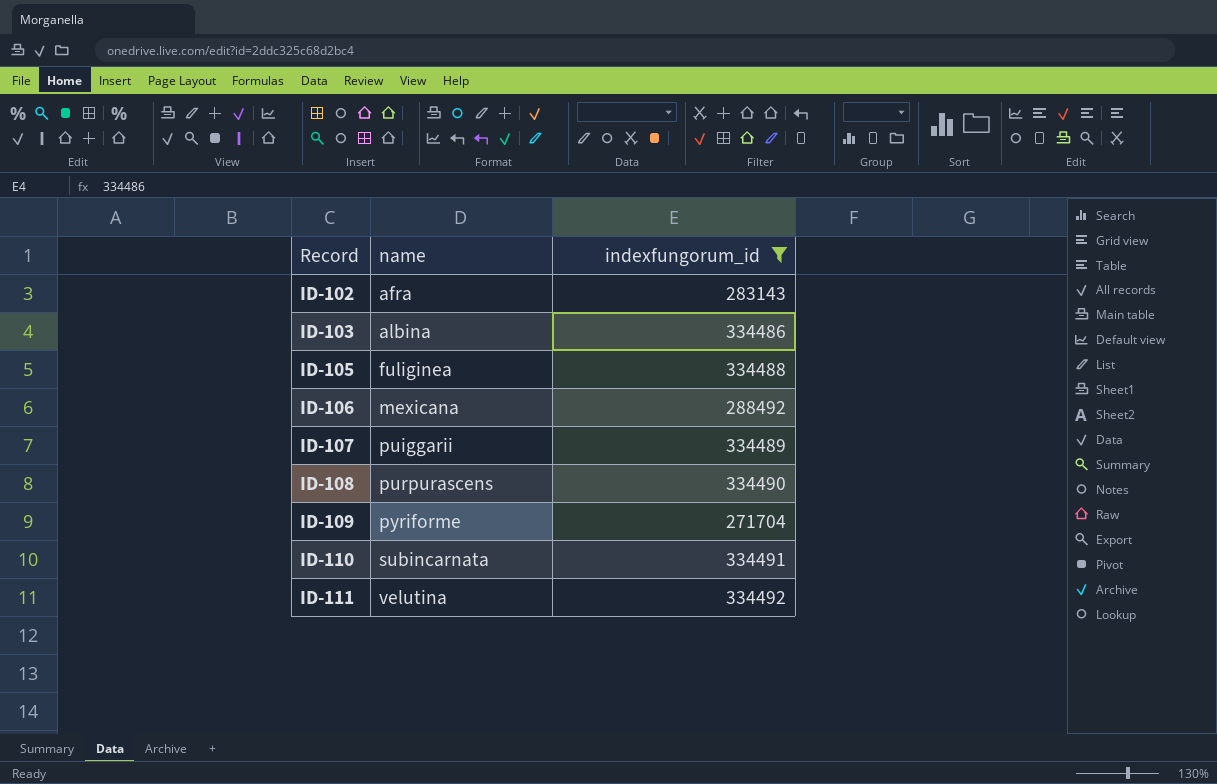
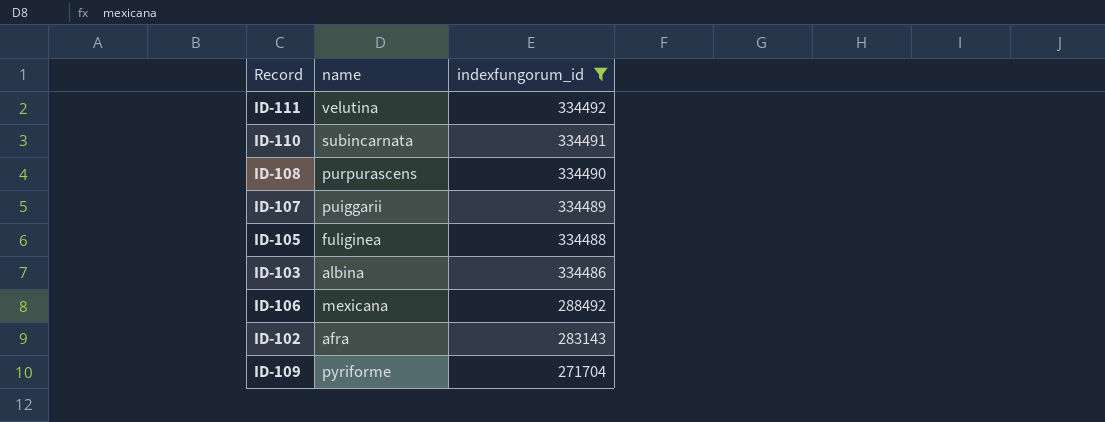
row order: Record ascending -> indexfungorum_id descending

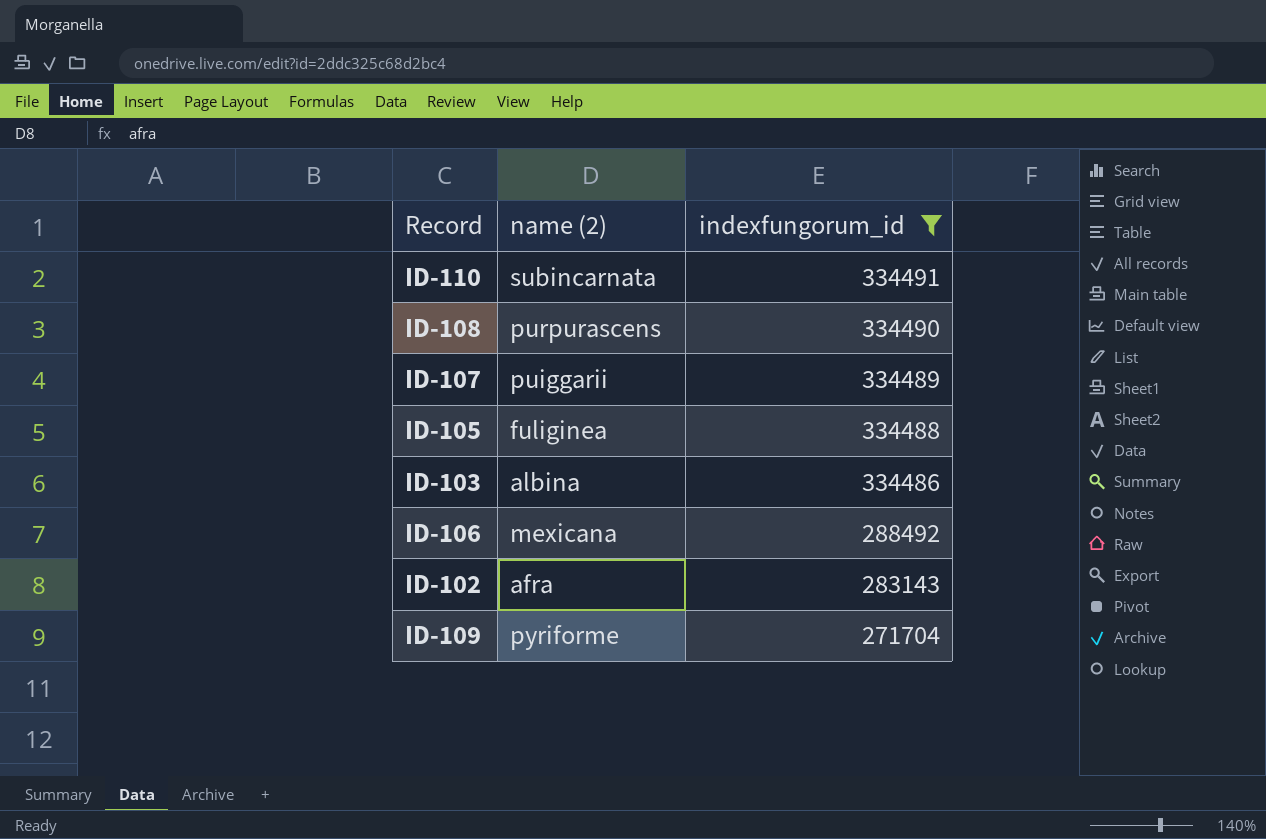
column name: name -> name (2)
row ID-111: velutina | 334492 -> none

